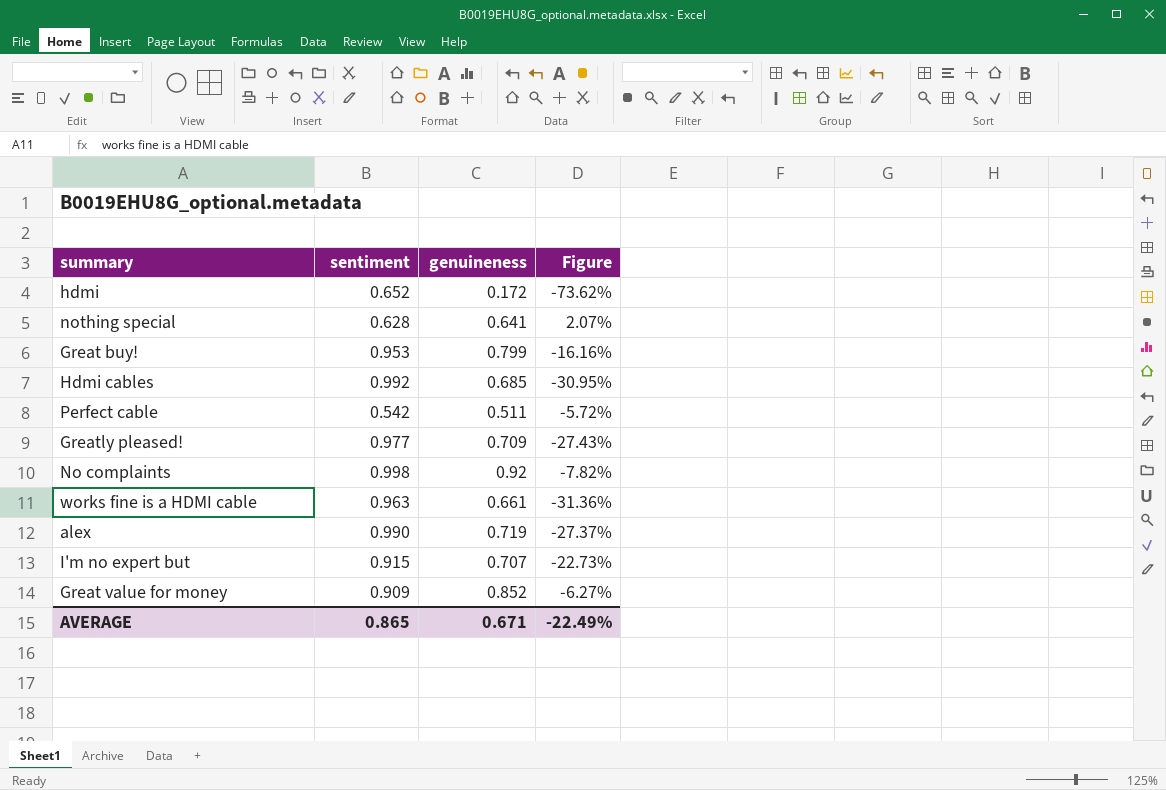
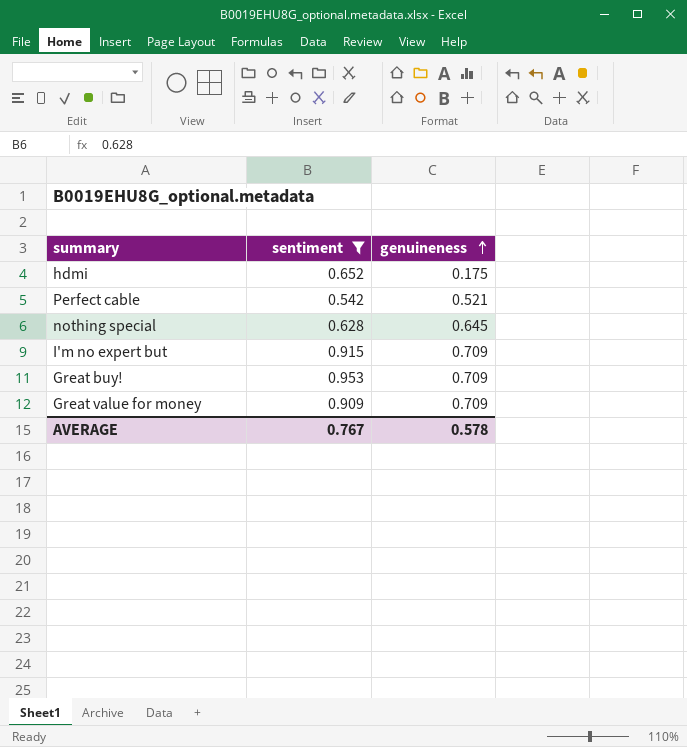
filter: none -> sentiment <= 0.953
row order: none -> genuineness ascending
column Figure | formula: ([genuineness] - [sentiment]) / [sentiment] -> none
hdmi | genuineness: 0.172 -> 0.175
Perfect cable | genuineness: 0.511 -> 0.521
nothing special | genuineness: 0.641 -> 0.645
I'm no expert but | genuineness: 0.707 -> 0.709
Great buy! | genuineness: 0.799 -> 0.709
Great value for money | genuineness: 0.852 -> 0.709
AVERAGE | sentiment: 0.865 -> 0.767
AVERAGE | genuineness: 0.671 -> 0.578

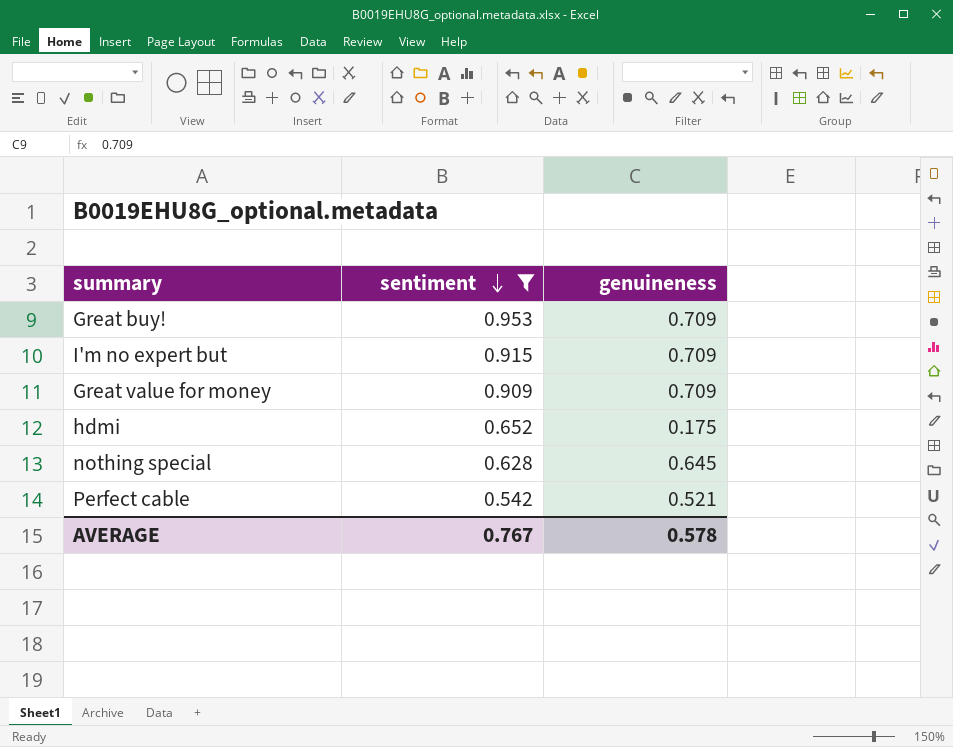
row order: genuineness ascending -> sentiment descending

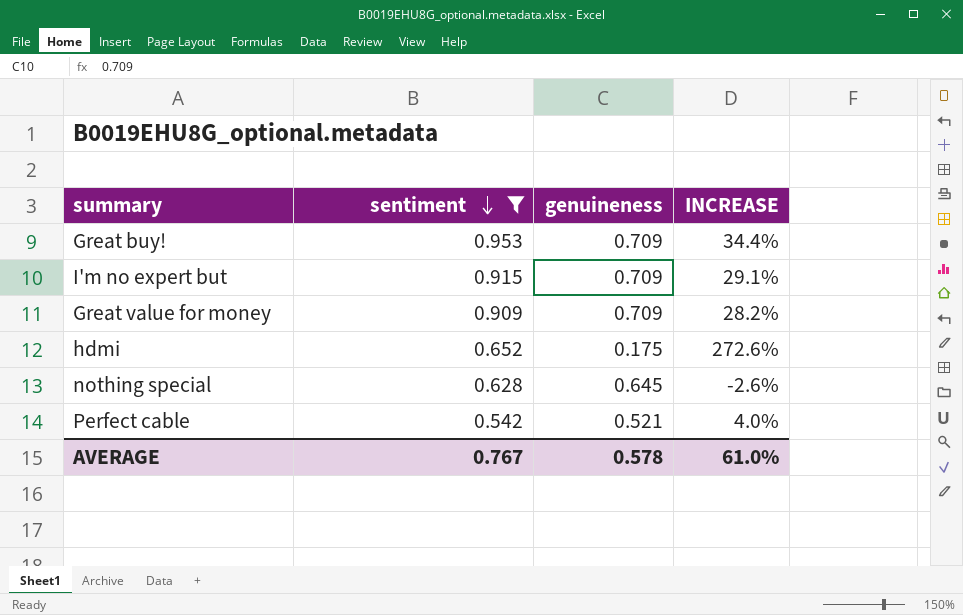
column INCREASE | formula: none -> ([sentiment] - [genuineness]) / [genuineness]

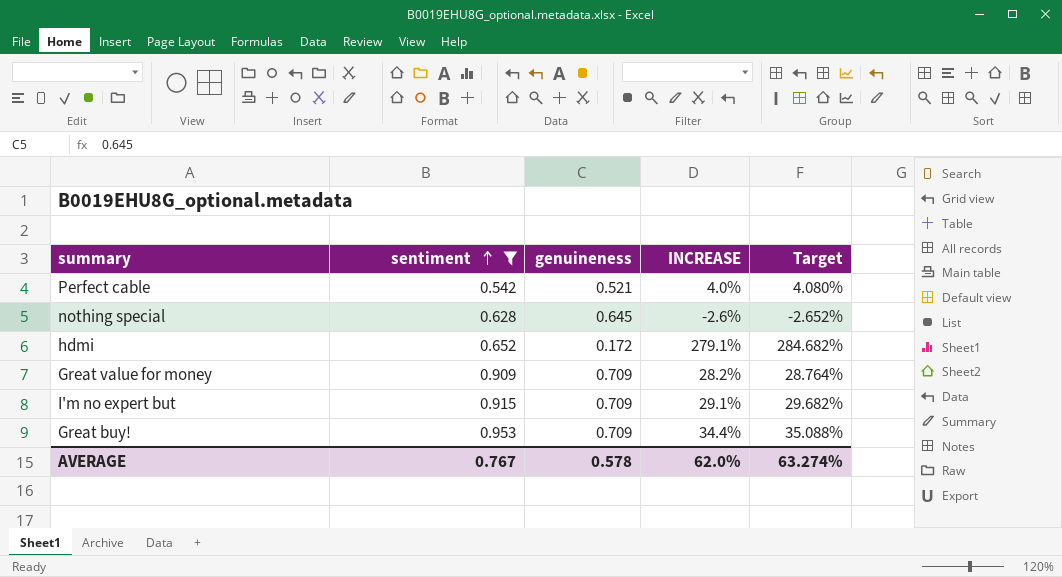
row order: sentiment descending -> sentiment ascending
column Target | formula: none -> [INCREASE] * 1.02
hdmi | genuineness: 0.175 -> 0.172
hdmi | INCREASE: 272.6% -> 279.1%
AVERAGE | INCREASE: 61.0% -> 62.0%

